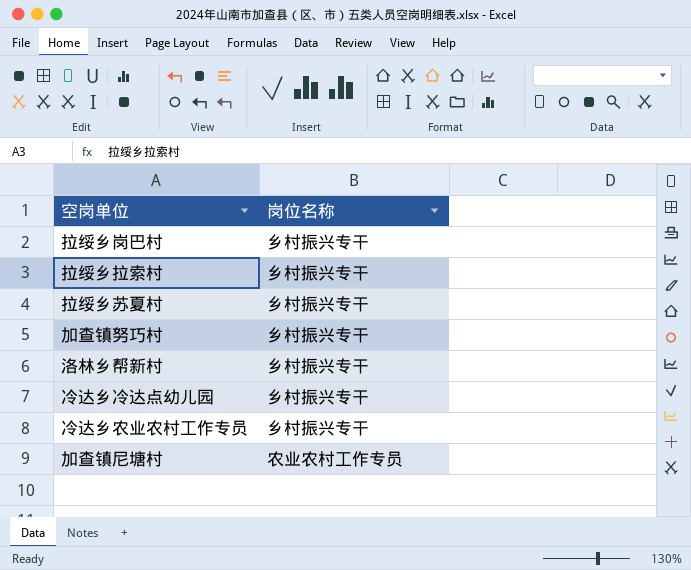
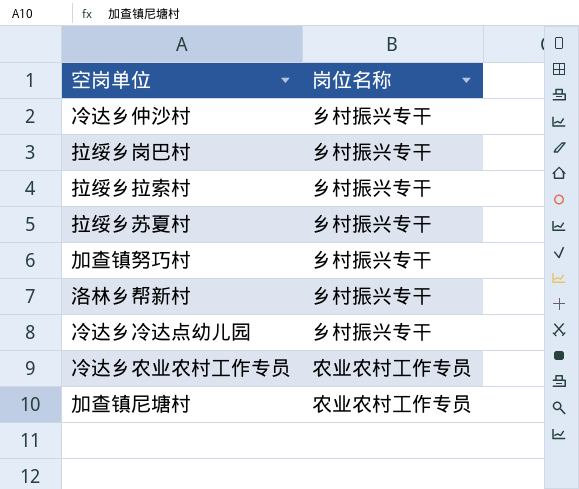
row 冷达乡仲沙村: none -> 乡村振兴专干
冷达乡农业农村工作专员 | 岗位名称: 乡村振兴专干 -> 农业农村工作专员

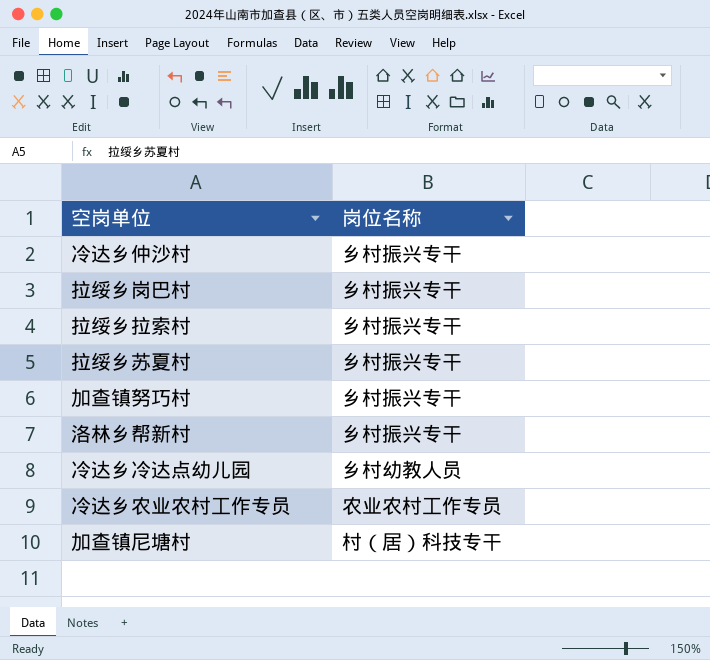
冷达乡冷达点幼儿园 | 岗位名称: 乡村振兴专干 -> 乡村幼教人员
加查镇尼塘村 | 岗位名称: 农业农村工作专员 -> 村（居）科技专干

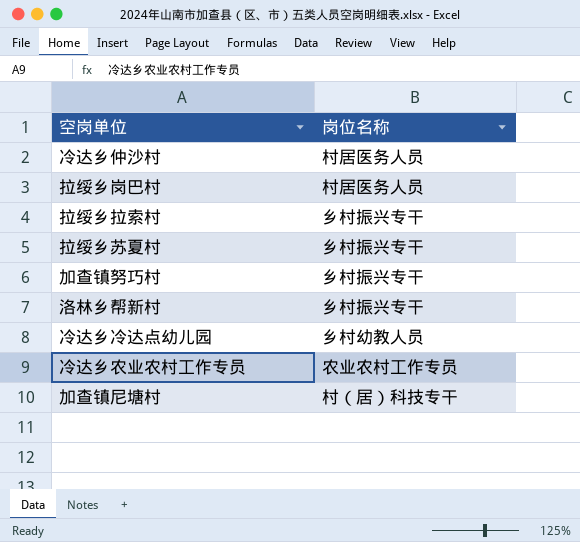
冷达乡仲沙村 | 岗位名称: 乡村振兴专干 -> 村居医务人员
拉绥乡岗巴村 | 岗位名称: 乡村振兴专干 -> 村居医务人员

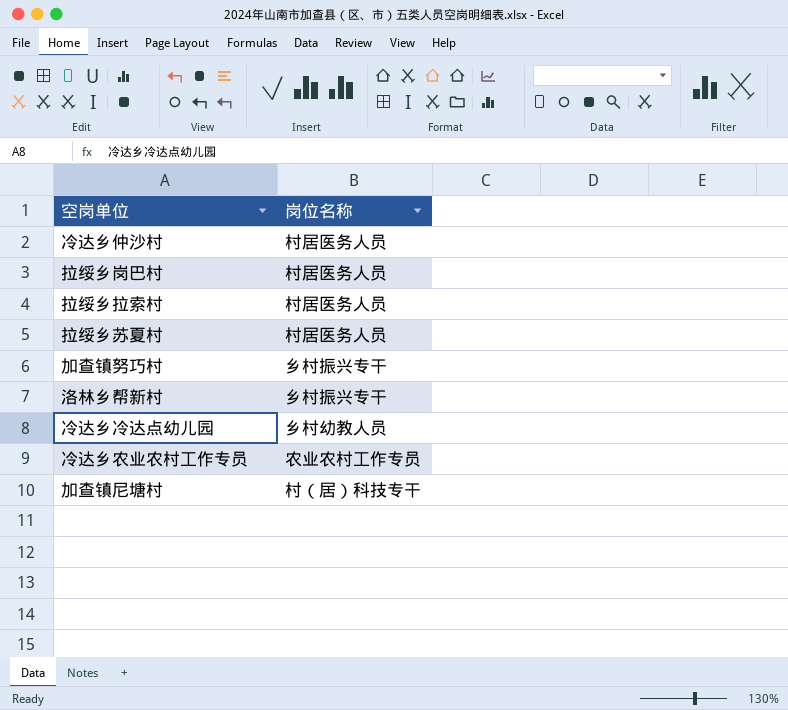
拉绥乡拉索村 | 岗位名称: 乡村振兴专干 -> 村居医务人员
拉绥乡苏夏村 | 岗位名称: 乡村振兴专干 -> 村居医务人员

